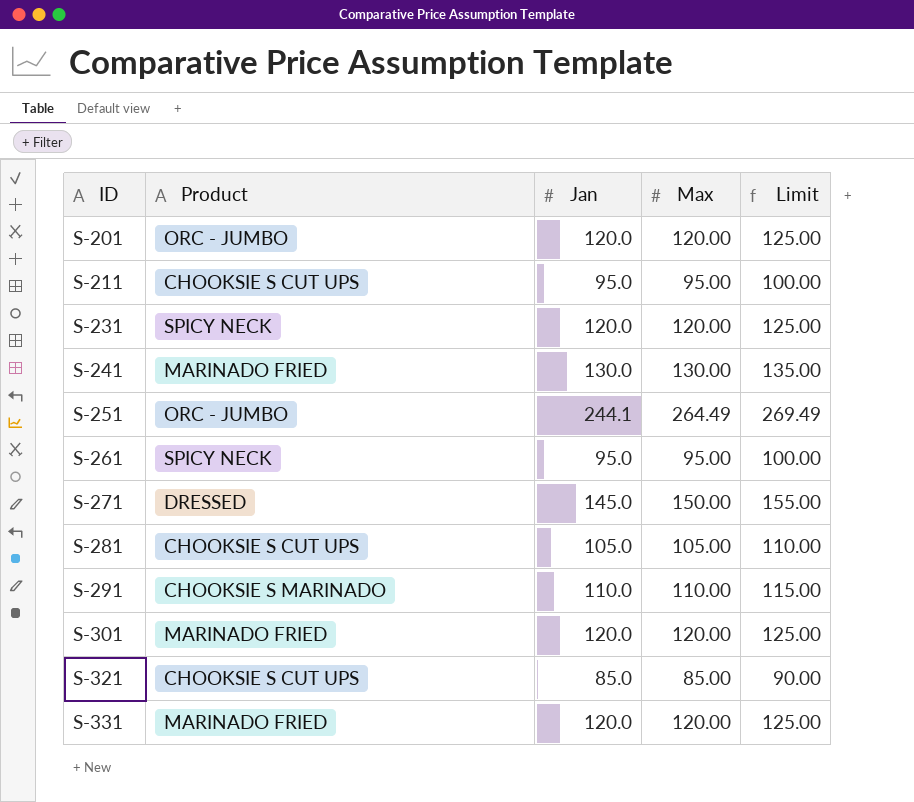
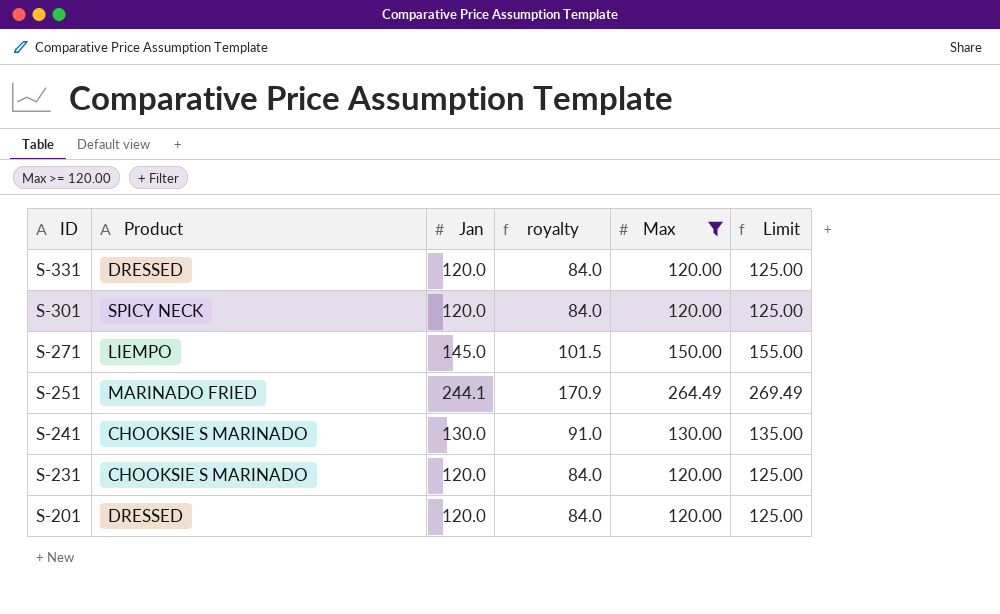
filter: none -> Max >= 120.00
row order: ID ascending -> ID descending
column royalty | formula: none -> [Jan] * 0.7
S-331 | Product: MARINADO FRIED -> DRESSED
S-301 | Product: MARINADO FRIED -> SPICY NECK
S-271 | Product: DRESSED -> LIEMPO
S-251 | Product: ORC - JUMBO -> MARINADO FRIED
S-241 | Product: MARINADO FRIED -> CHOOKSIE S MARINADO
S-231 | Product: SPICY NECK -> CHOOKSIE S MARINADO
S-201 | Product: ORC - JUMBO -> DRESSED

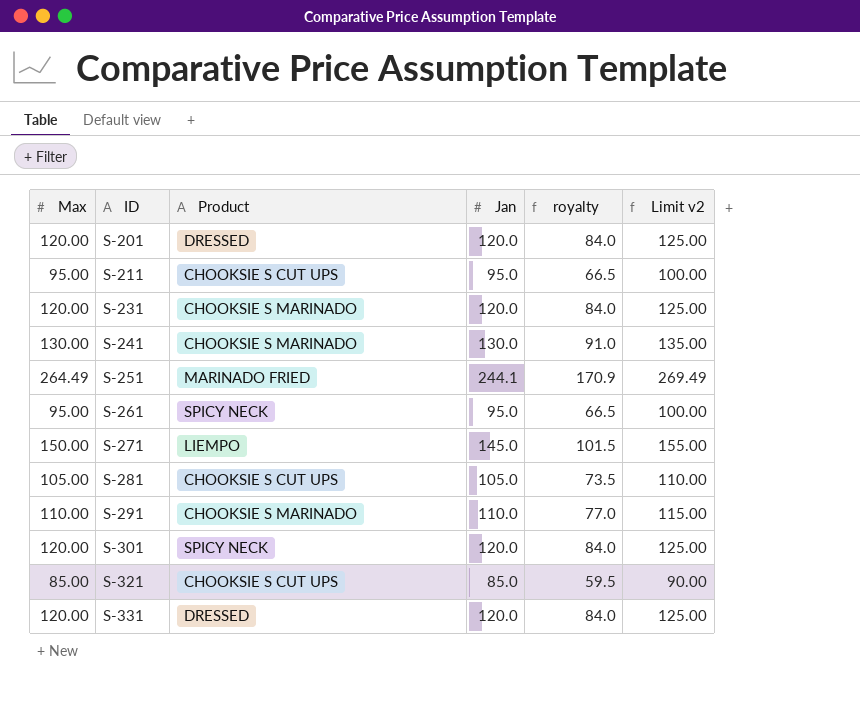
filter: Max >= 120.00 -> none
row order: ID descending -> ID ascending
column Max | position: 5 -> 1
column name: Limit -> Limit v2

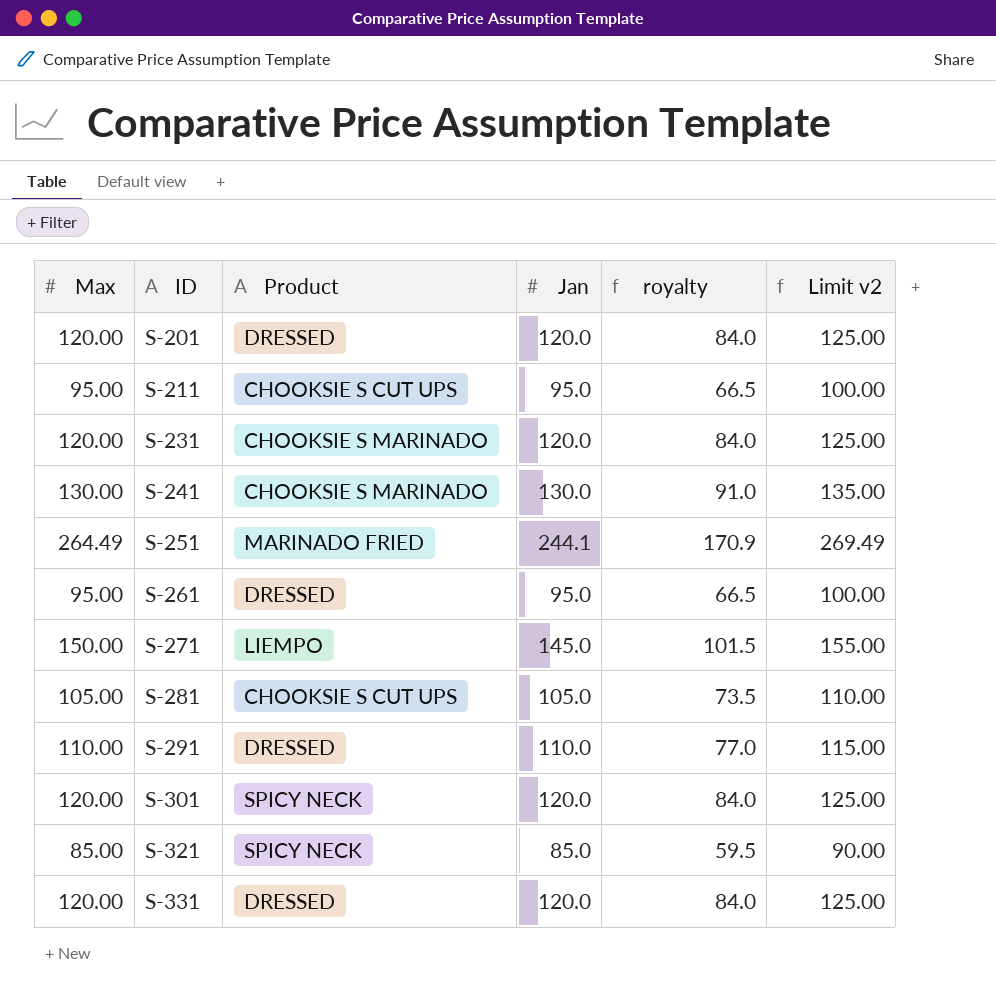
S-261 | Product: SPICY NECK -> DRESSED
S-291 | Product: CHOOKSIE S MARINADO -> DRESSED
S-321 | Product: CHOOKSIE S CUT UPS -> SPICY NECK

